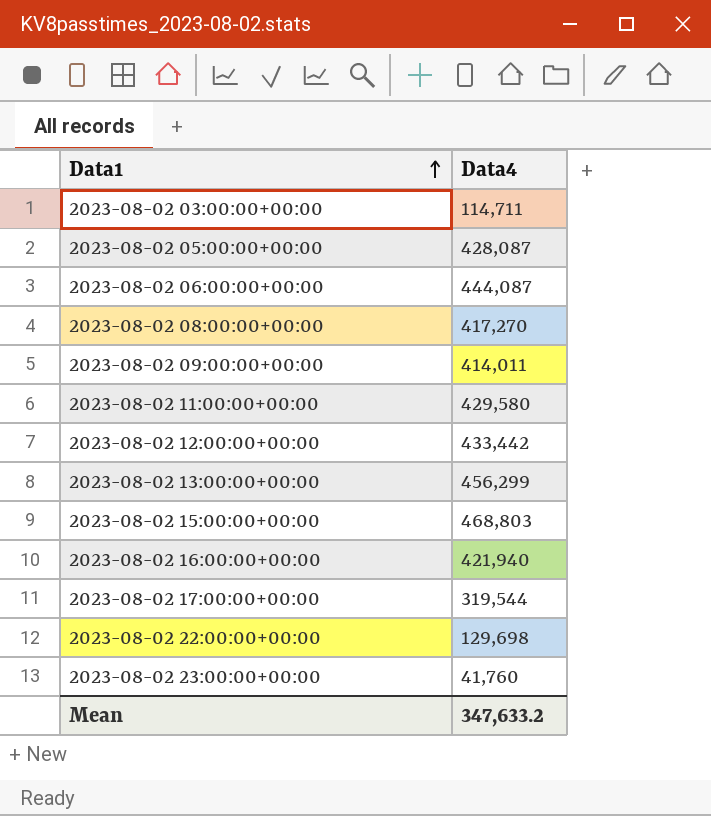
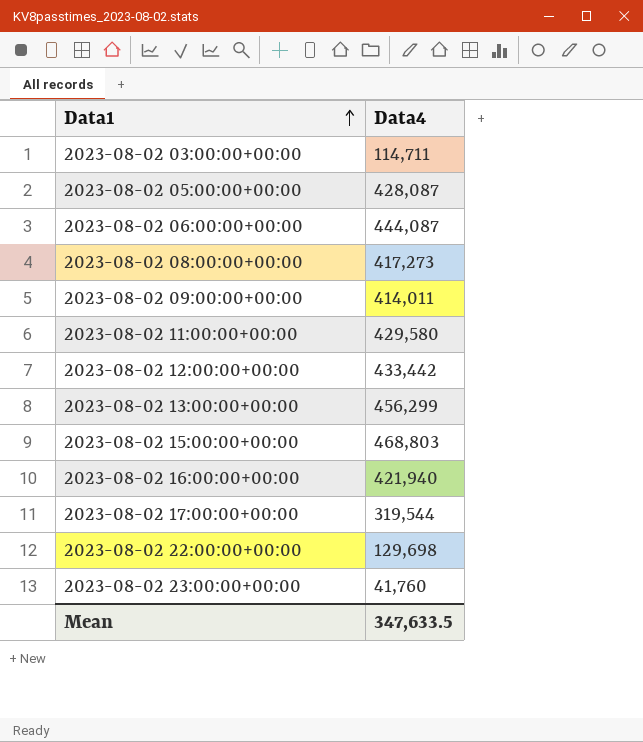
2023-08-02 08:00:00+00:00 | Data4: 417,270 -> 417,273
Mean | Data4: 347,633.2 -> 347,633.5

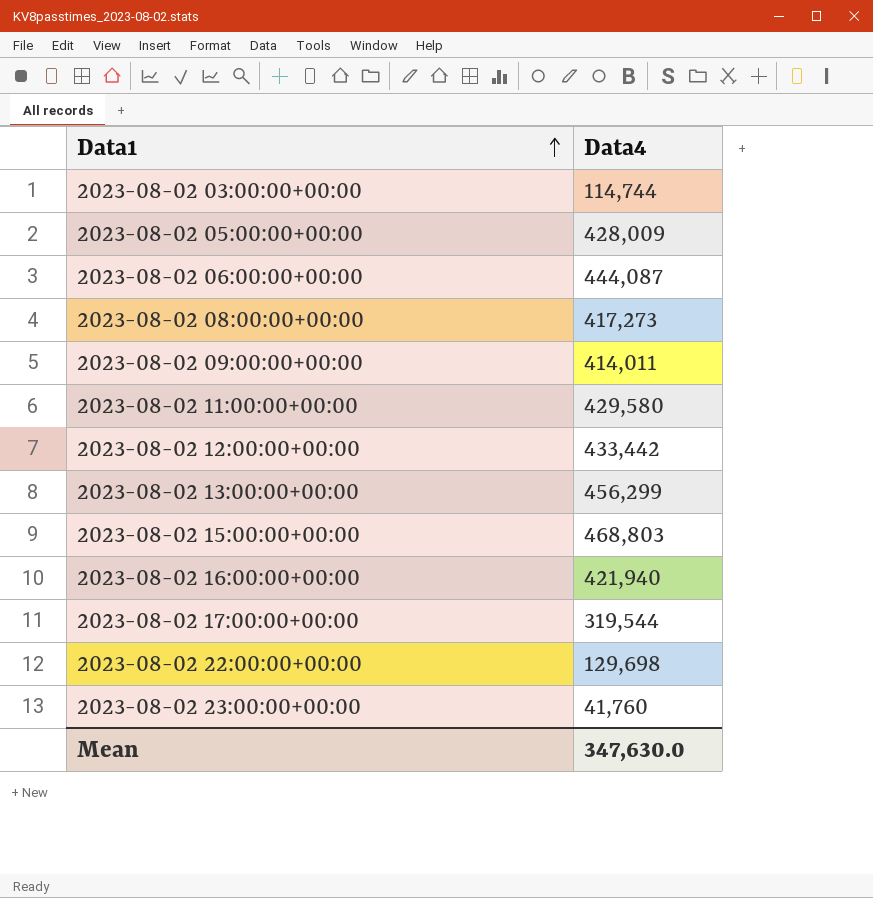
2023-08-02 03:00:00+00:00 | Data4: 114,711 -> 114,744
2023-08-02 05:00:00+00:00 | Data4: 428,087 -> 428,009
Mean | Data4: 347,633.5 -> 347,630.0

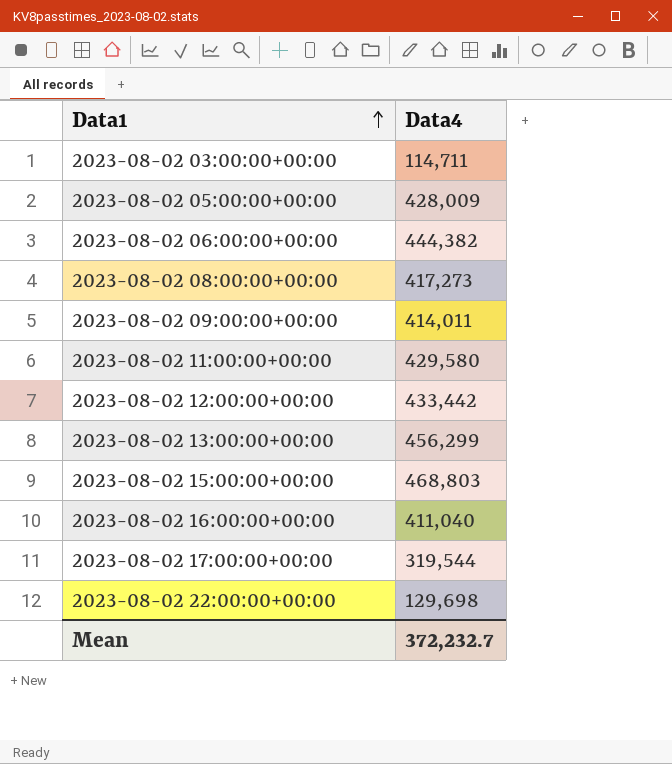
row 2023-08-02 23:00:00+00:00: 41,760 -> none
2023-08-02 03:00:00+00:00 | Data4: 114,744 -> 114,711
2023-08-02 06:00:00+00:00 | Data4: 444,087 -> 444,382
2023-08-02 16:00:00+00:00 | Data4: 421,940 -> 411,040
Mean | Data4: 347,630.0 -> 372,232.7

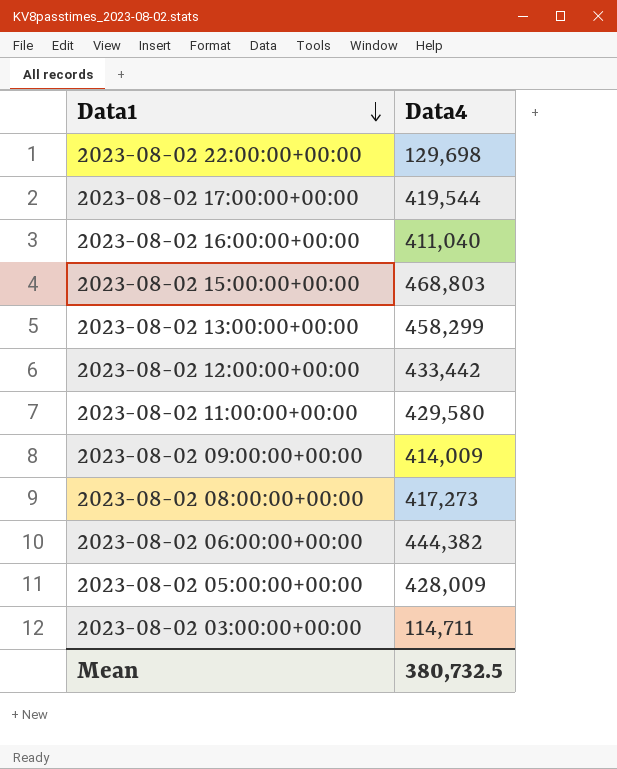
row order: Data1 ascending -> Data1 descending
2023-08-02 17:00:00+00:00 | Data4: 319,544 -> 419,544
2023-08-02 13:00:00+00:00 | Data4: 456,299 -> 458,299
2023-08-02 09:00:00+00:00 | Data4: 414,011 -> 414,009
Mean | Data4: 372,232.7 -> 380,732.5

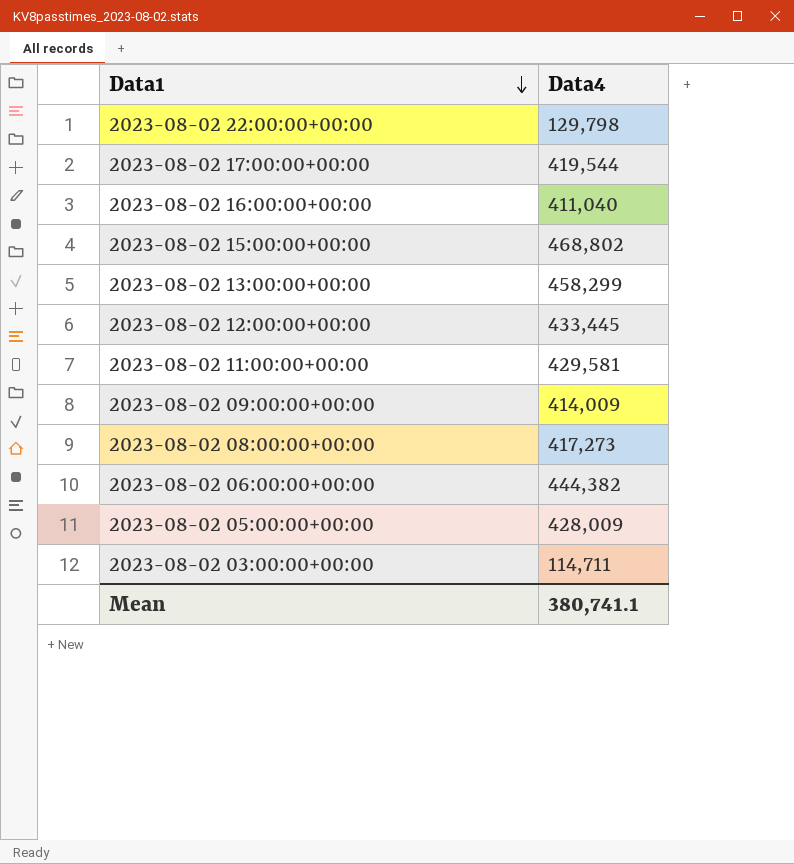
2023-08-02 22:00:00+00:00 | Data4: 129,698 -> 129,798
2023-08-02 15:00:00+00:00 | Data4: 468,803 -> 468,802
2023-08-02 12:00:00+00:00 | Data4: 433,442 -> 433,445
2023-08-02 11:00:00+00:00 | Data4: 429,580 -> 429,581
Mean | Data4: 380,732.5 -> 380,741.1

